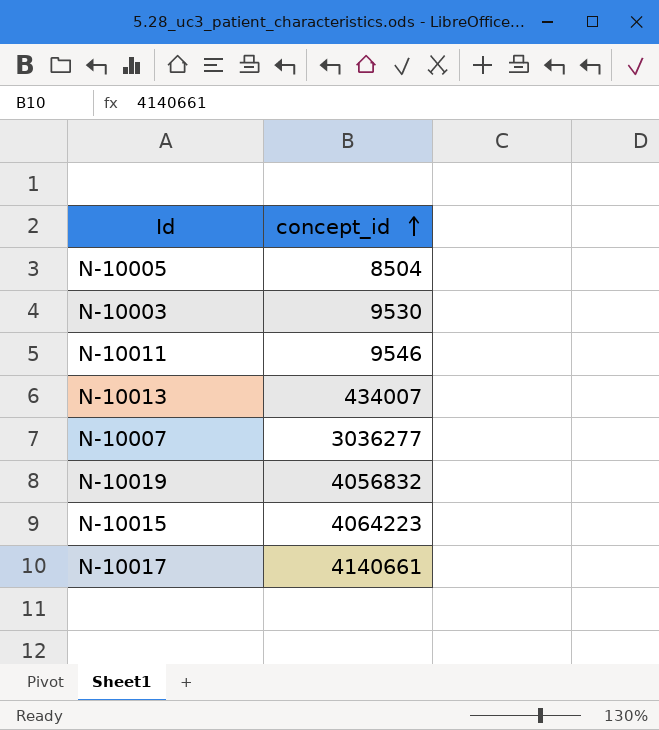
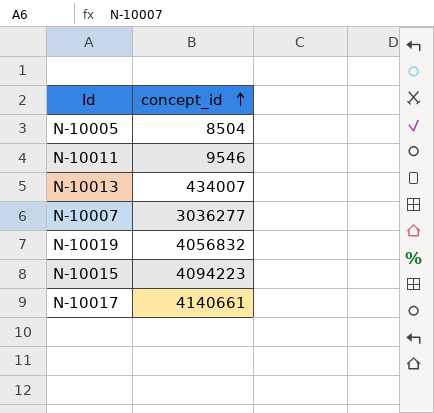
row N-10003: 9530 -> none
N-10015 | concept_id: 4064223 -> 4094223

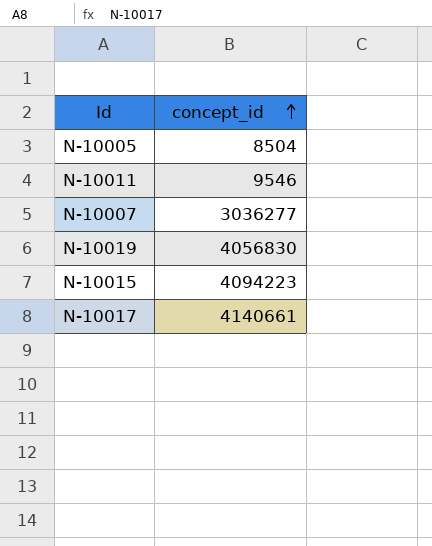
row N-10013: 434007 -> none
N-10019 | concept_id: 4056832 -> 4056830

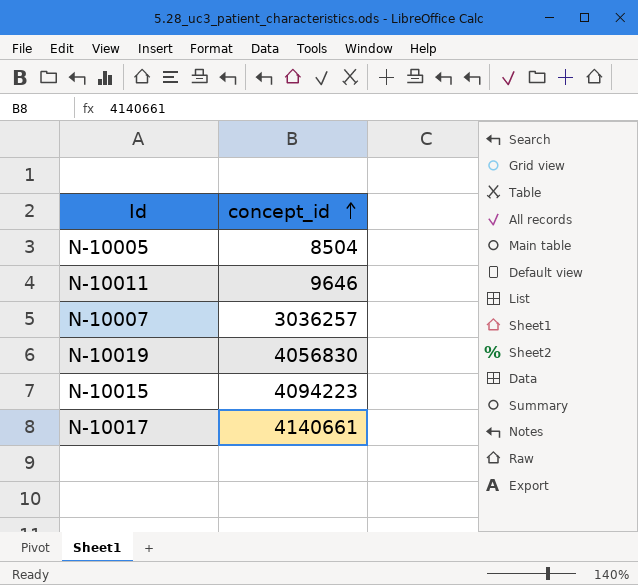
N-10011 | concept_id: 9546 -> 9646
N-10007 | concept_id: 3036277 -> 3036257

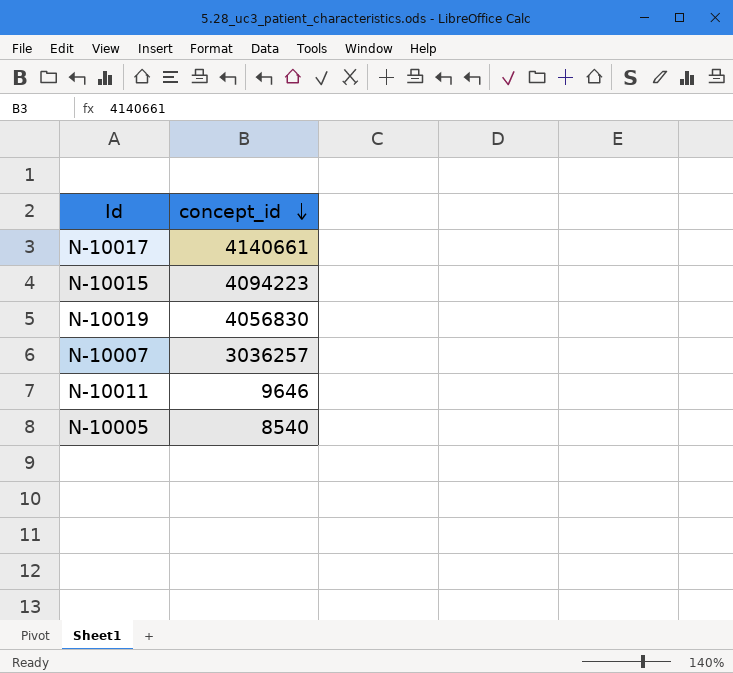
row order: concept_id ascending -> concept_id descending
N-10005 | concept_id: 8504 -> 8540

